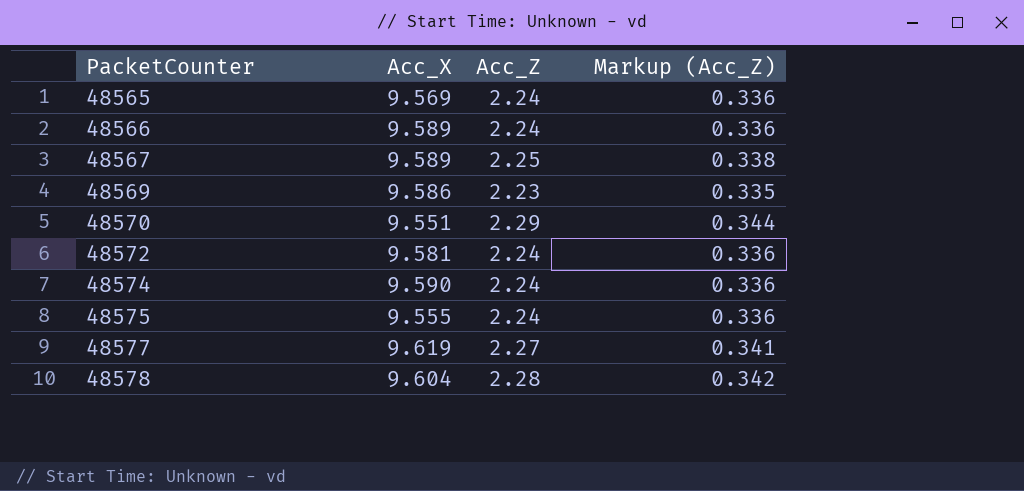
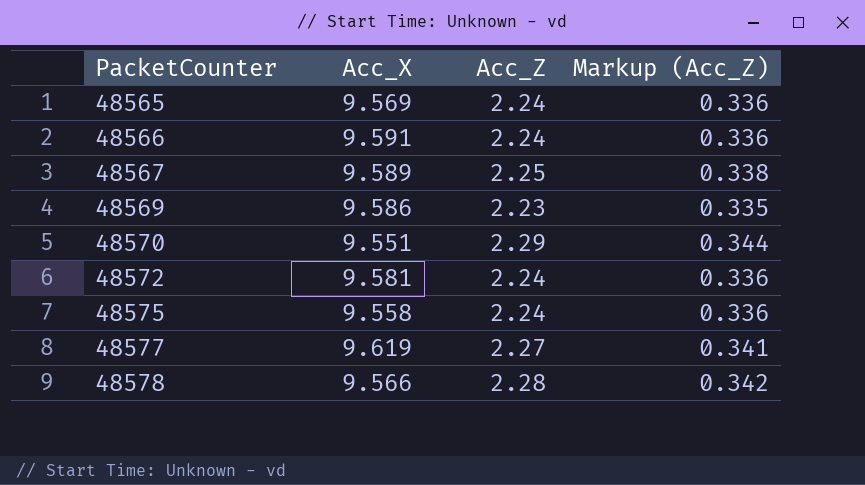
row 48574: 9.590 | 2.24 | 0.336 -> none
48566 | Acc_X: 9.589 -> 9.591
48575 | Acc_X: 9.555 -> 9.558
48578 | Acc_X: 9.604 -> 9.566

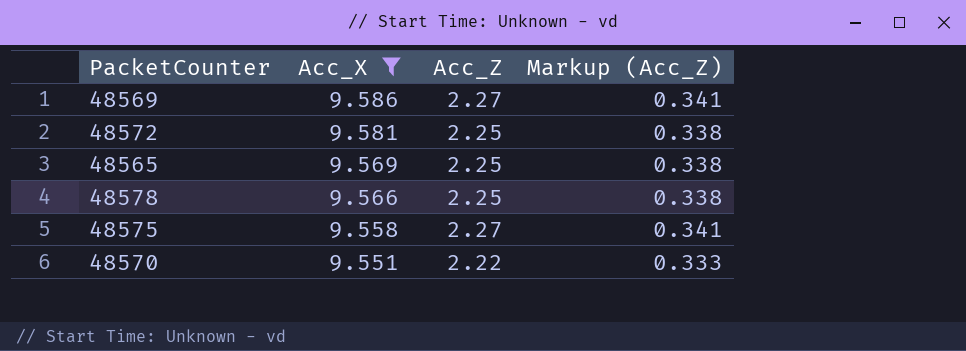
filter: none -> Acc_X <= 9.586
row order: PacketCounter ascending -> Acc_X descending
48569 | Acc_Z: 2.23 -> 2.27
48569 | Markup (Acc_Z): 0.335 -> 0.341
48572 | Acc_Z: 2.24 -> 2.25
48572 | Markup (Acc_Z): 0.336 -> 0.338
48565 | Acc_Z: 2.24 -> 2.25
48565 | Markup (Acc_Z): 0.336 -> 0.338
48578 | Acc_Z: 2.28 -> 2.25
48578 | Markup (Acc_Z): 0.342 -> 0.338
48575 | Acc_Z: 2.24 -> 2.27
48575 | Markup (Acc_Z): 0.336 -> 0.341
48570 | Acc_Z: 2.29 -> 2.22
48570 | Markup (Acc_Z): 0.344 -> 0.333

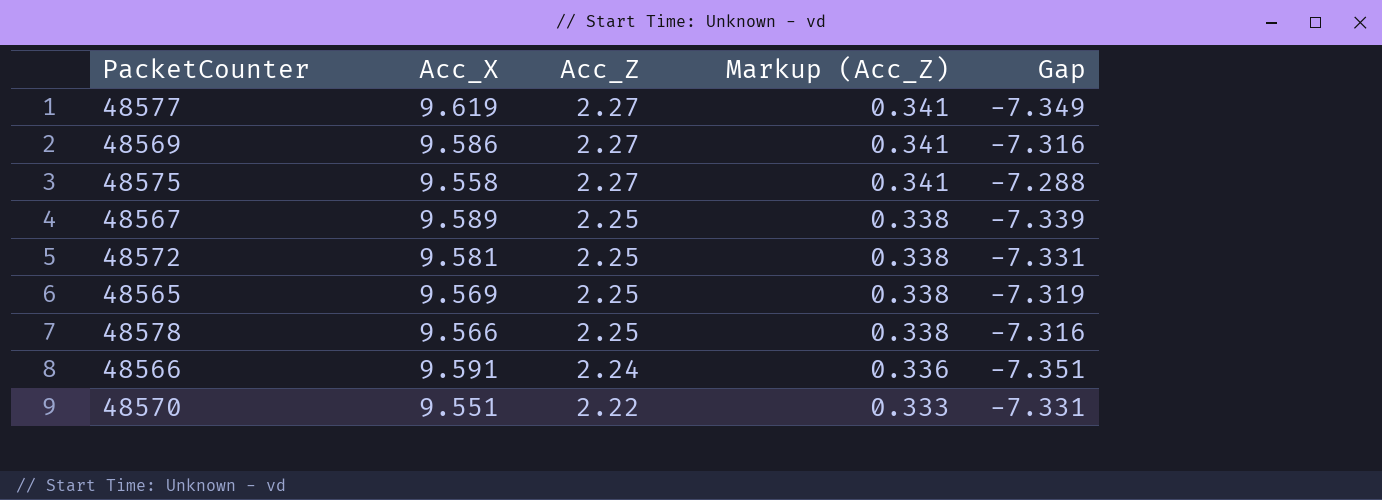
filter: Acc_X <= 9.586 -> none
row order: Acc_X descending -> Acc_Z descending
column Gap | formula: none -> [Acc_Z] - [Acc_X]

